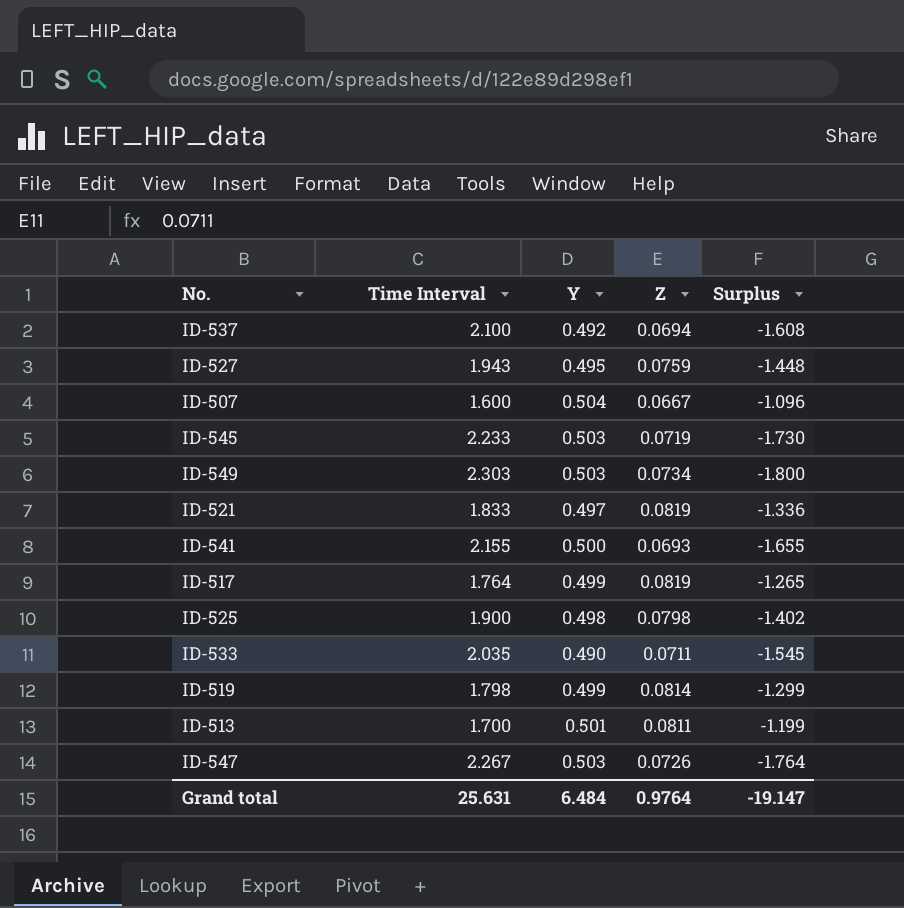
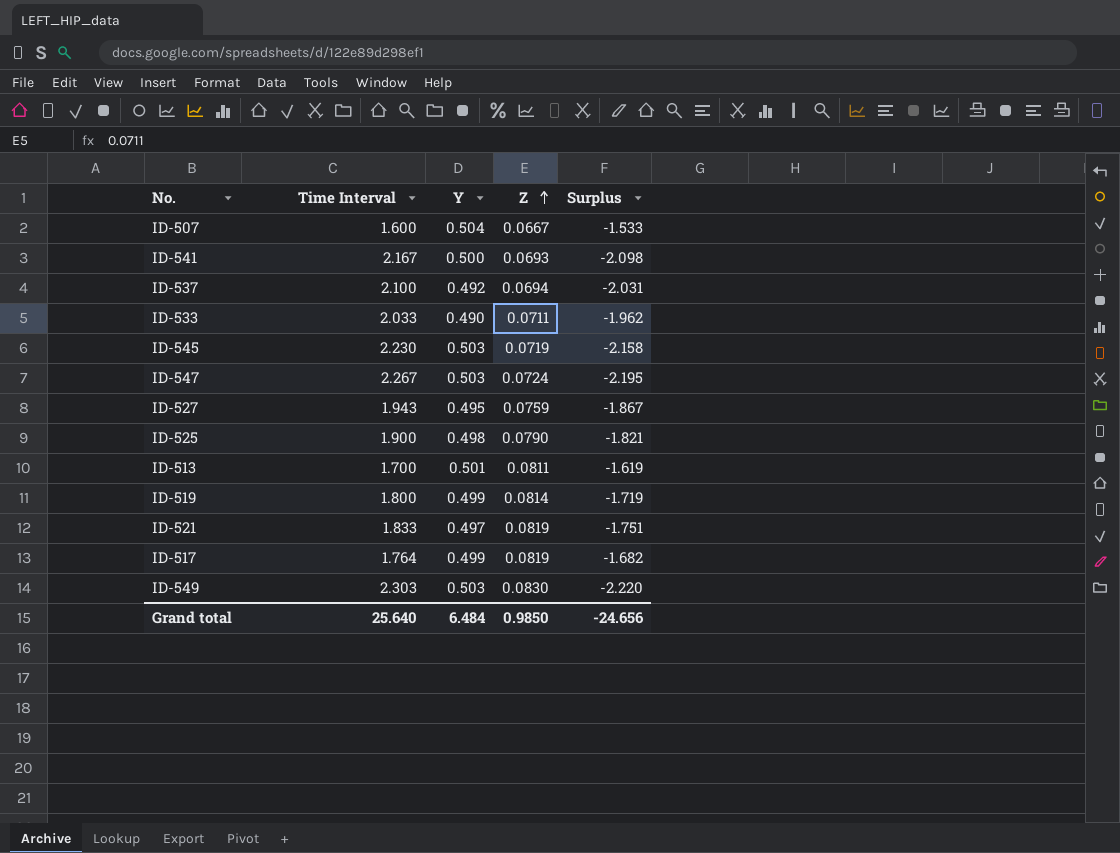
row order: none -> Z ascending
column Surplus | formula: [Y] - [Time Interval] -> [Z] - [Time Interval]
ID-541 | Time Interval: 2.155 -> 2.167
ID-533 | Time Interval: 2.035 -> 2.033
ID-545 | Time Interval: 2.233 -> 2.230
ID-547 | Z: 0.0726 -> 0.0724
ID-525 | Z: 0.0798 -> 0.0790
ID-519 | Time Interval: 1.798 -> 1.800
ID-549 | Z: 0.0734 -> 0.0830
Grand total | Time Interval: 25.631 -> 25.640
Grand total | Z: 0.9764 -> 0.9850
Grand total | Surplus: -19.147 -> -24.656

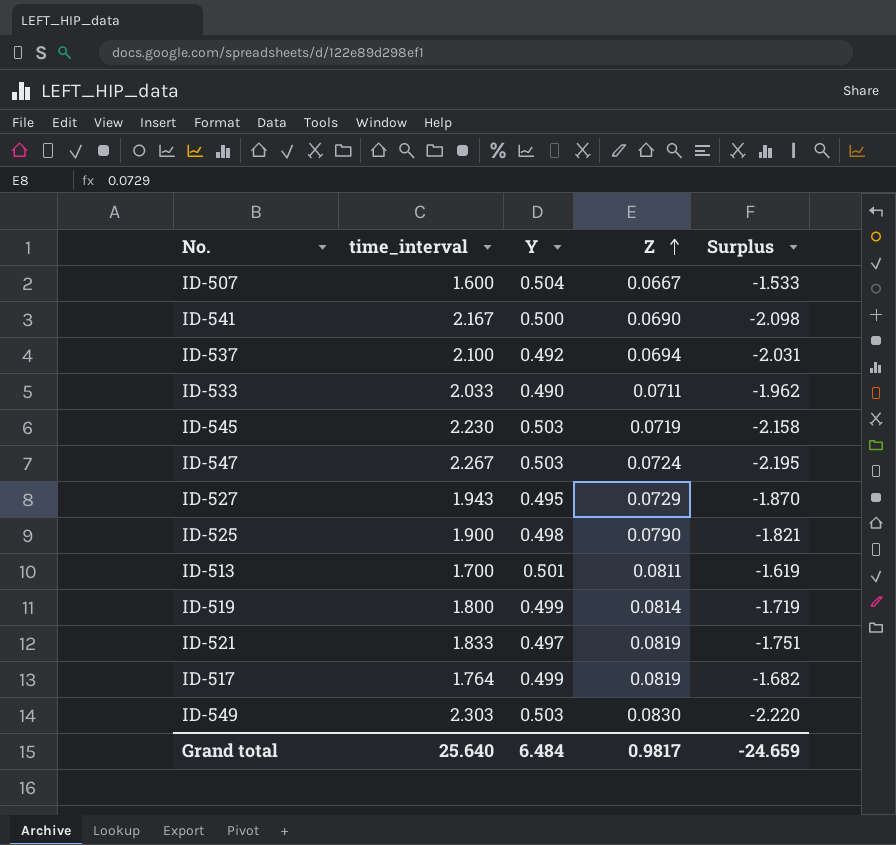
column name: Time Interval -> time_interval
ID-541 | Z: 0.0693 -> 0.0690
ID-527 | Z: 0.0759 -> 0.0729
ID-527 | Surplus: -1.867 -> -1.870
Grand total | Z: 0.9850 -> 0.9817
Grand total | Surplus: -24.656 -> -24.659

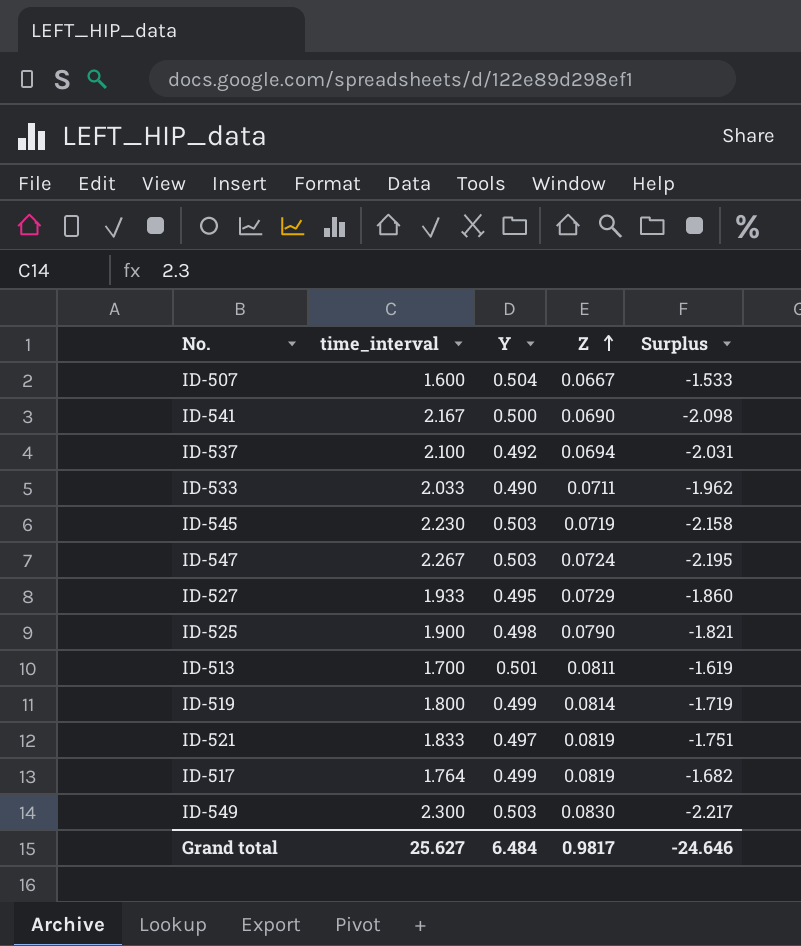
ID-527 | time_interval: 1.943 -> 1.933
ID-527 | Surplus: -1.870 -> -1.860
ID-549 | time_interval: 2.303 -> 2.300
ID-549 | Surplus: -2.220 -> -2.217
Grand total | time_interval: 25.640 -> 25.627
Grand total | Surplus: -24.659 -> -24.646

